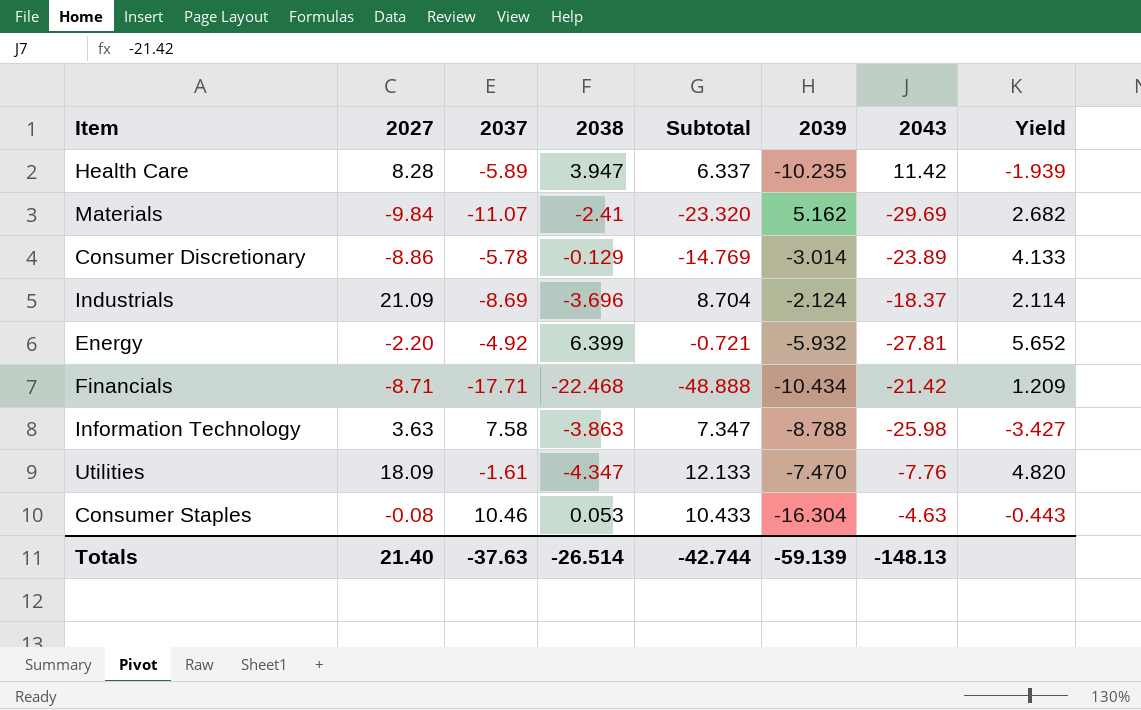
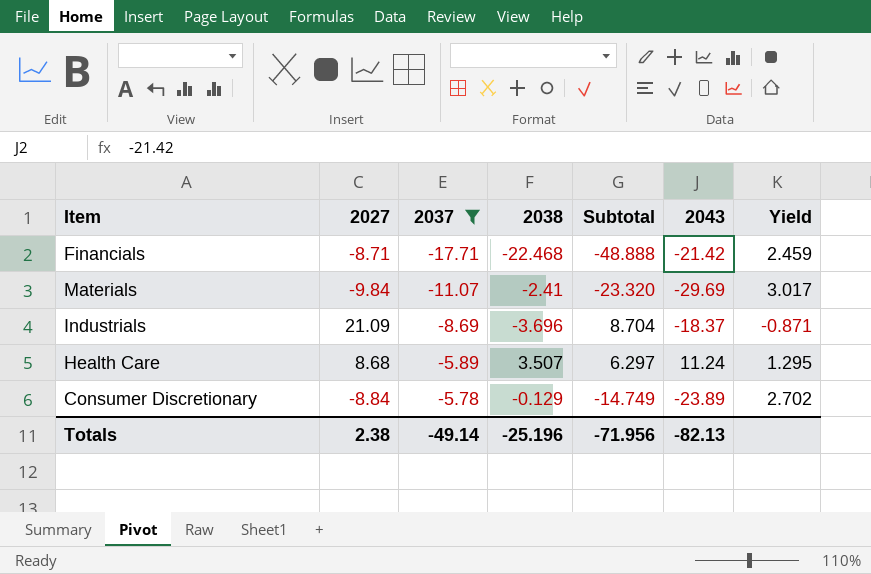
filter: none -> 2037 <= -5.78
row order: none -> 2037 ascending
column 2039 | position: 6 -> none
column Yield | formula: [2043] / [2037] -> [2043] / [2027]
Health Care | 2027: 8.28 -> 8.68
Health Care | 2038: 3.947 -> 3.507
Health Care | Subtotal: 6.337 -> 6.297
Health Care | 2043: 11.42 -> 11.24
Consumer Discretionary | 2027: -8.86 -> -8.84
Consumer Discretionary | Subtotal: -14.769 -> -14.749
Totals | 2027: 21.40 -> 2.38
Totals | 2037: -37.63 -> -49.14
Totals | 2038: -26.514 -> -25.196
Totals | Subtotal: -42.744 -> -71.956
Totals | 2043: -148.13 -> -82.13

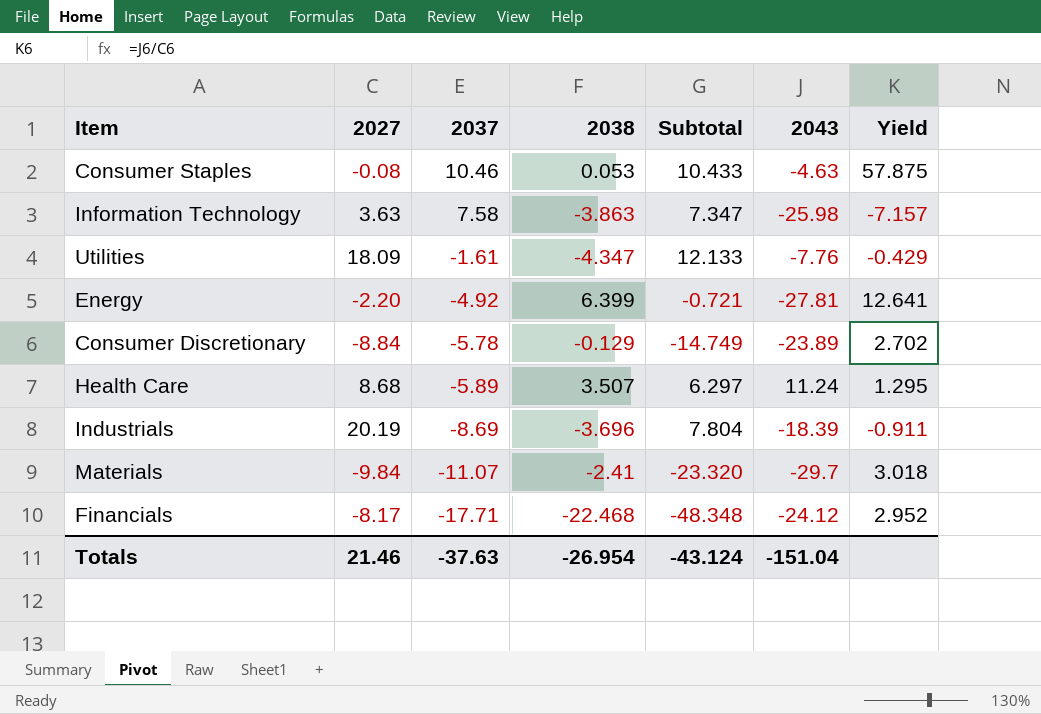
filter: 2037 <= -5.78 -> none
row order: 2037 ascending -> 2037 descending
Industrials | 2027: 21.09 -> 20.19
Industrials | Subtotal: 8.704 -> 7.804
Industrials | 2043: -18.37 -> -18.39
Industrials | Yield: -0.871 -> -0.911
Materials | 2043: -29.69 -> -29.7
Materials | Yield: 3.017 -> 3.018
Financials | 2027: -8.71 -> -8.17
Financials | Subtotal: -48.888 -> -48.348
Financials | 2043: -21.42 -> -24.12
Financials | Yield: 2.459 -> 2.952
Totals | 2027: 2.38 -> 21.46
Totals | 2037: -49.14 -> -37.63
Totals | 2038: -25.196 -> -26.954
Totals | Subtotal: -71.956 -> -43.124
Totals | 2043: -82.13 -> -151.04

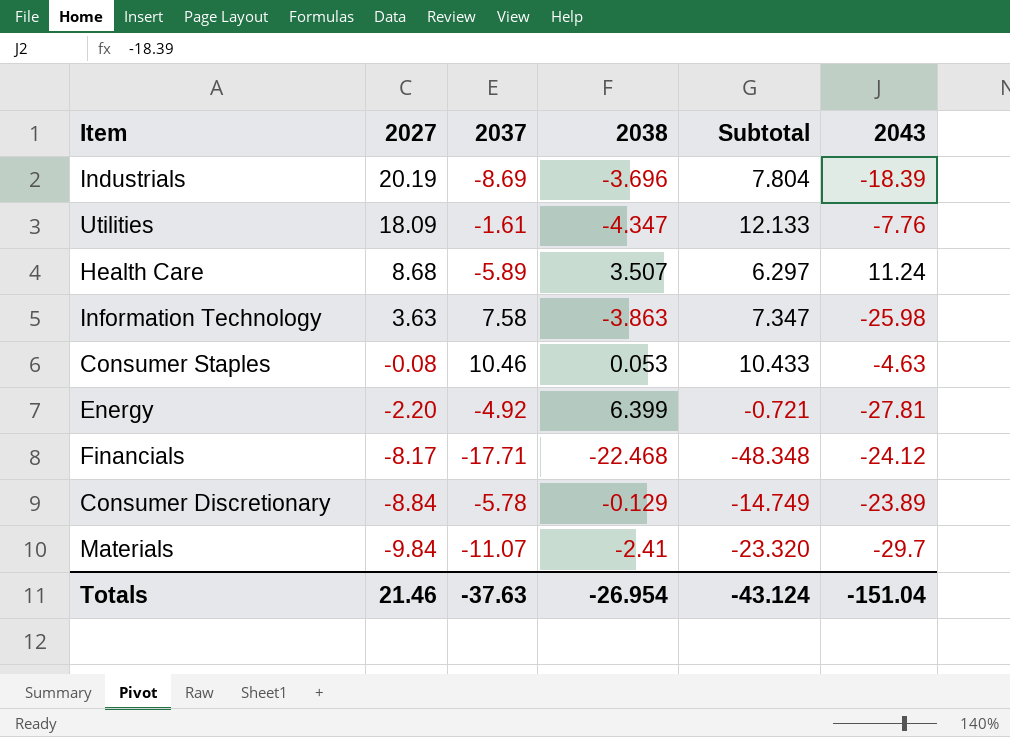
row order: 2037 descending -> 2027 descending
column Yield | formula: [2043] / [2027] -> none

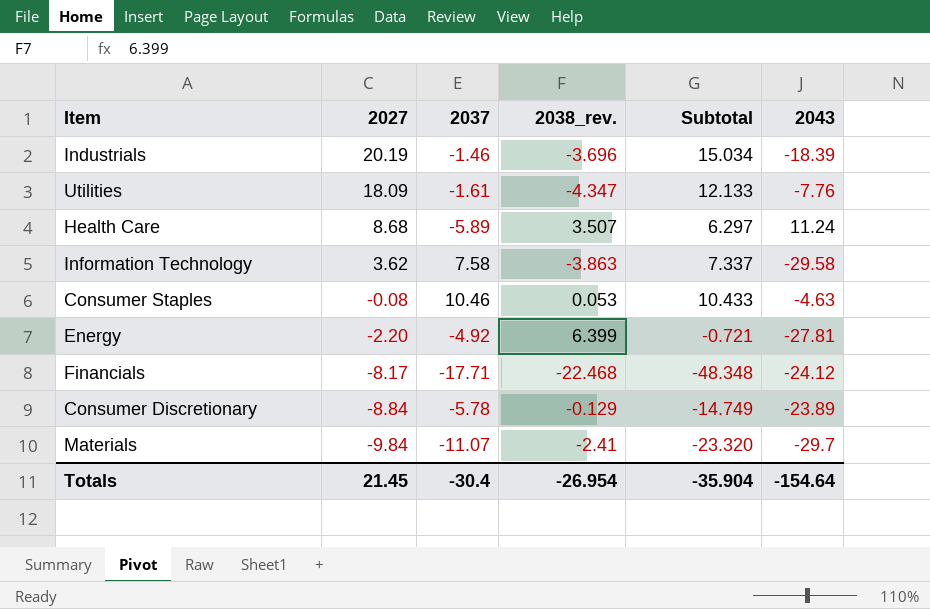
column name: 2038 -> 2038_rev.
Industrials | 2037: -8.69 -> -1.46
Industrials | Subtotal: 7.804 -> 15.034
Information Technology | 2027: 3.63 -> 3.62
Information Technology | Subtotal: 7.347 -> 7.337
Information Technology | 2043: -25.98 -> -29.58
Totals | 2027: 21.46 -> 21.45
Totals | 2037: -37.63 -> -30.4
Totals | Subtotal: -43.124 -> -35.904
Totals | 2043: -151.04 -> -154.64

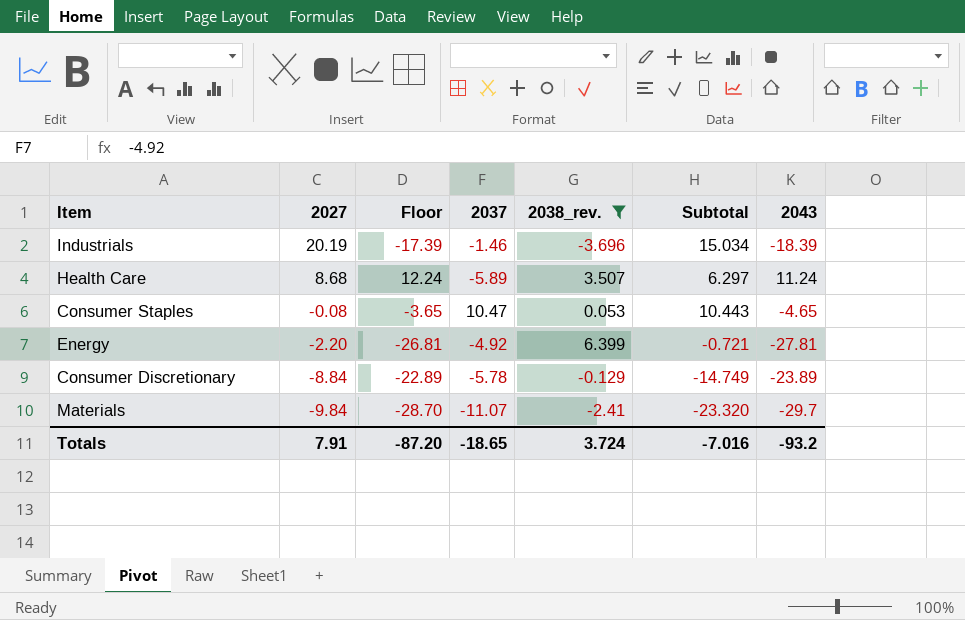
filter: none -> 2038_rev. >= -3.696
column Floor | formula: none -> [2043] + 1
Consumer Staples | 2037: 10.46 -> 10.47
Consumer Staples | Subtotal: 10.433 -> 10.443
Consumer Staples | 2043: -4.63 -> -4.65
Totals | 2027: 21.45 -> 7.91
Totals | 2037: -30.4 -> -18.65
Totals | 2038_rev.: -26.954 -> 3.724
Totals | Subtotal: -35.904 -> -7.016
Totals | 2043: -154.64 -> -93.2

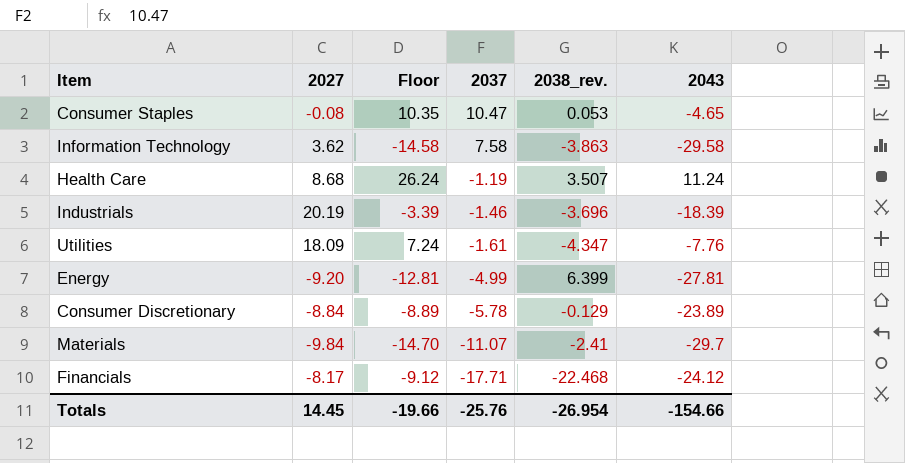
filter: 2038_rev. >= -3.696 -> none
row order: 2027 descending -> 2037 descending
column Subtotal | formula: [2027] + [2037] + [2038_rev.] -> none
column Floor | formula: [2043] + 1 -> [2043] + 15
Health Care | 2037: -5.89 -> -1.19
Energy | 2027: -2.20 -> -9.20
Energy | 2037: -4.92 -> -4.99
Totals | 2027: 7.91 -> 14.45
Totals | Floor: -87.20 -> -19.66
Totals | 2037: -18.65 -> -25.76
Totals | 2038_rev.: 3.724 -> -26.954
Totals | 2043: -93.2 -> -154.66

